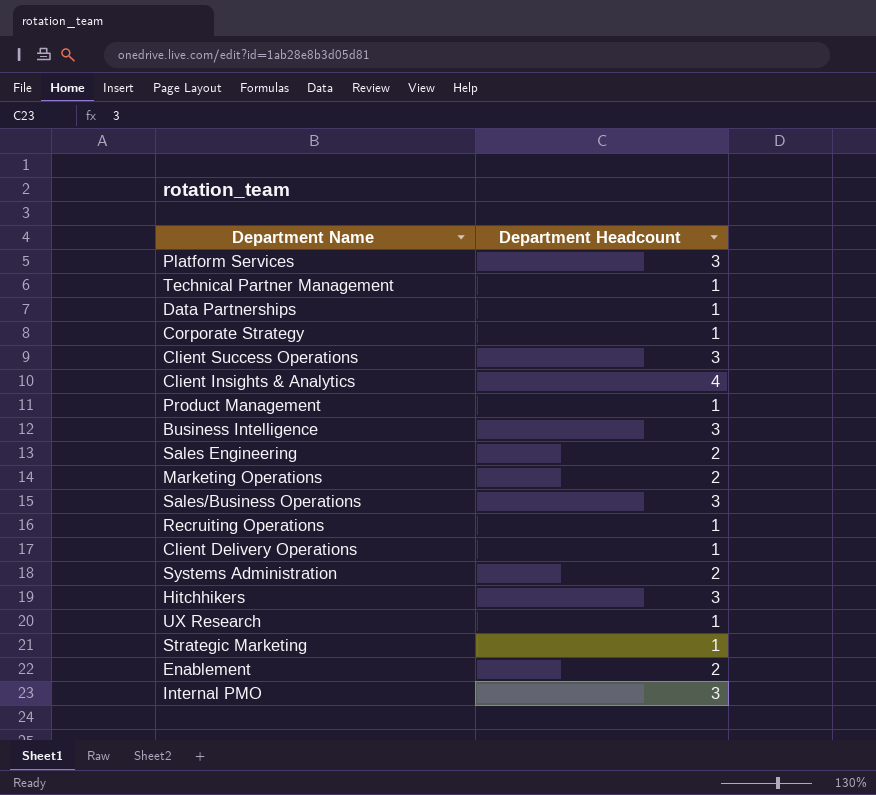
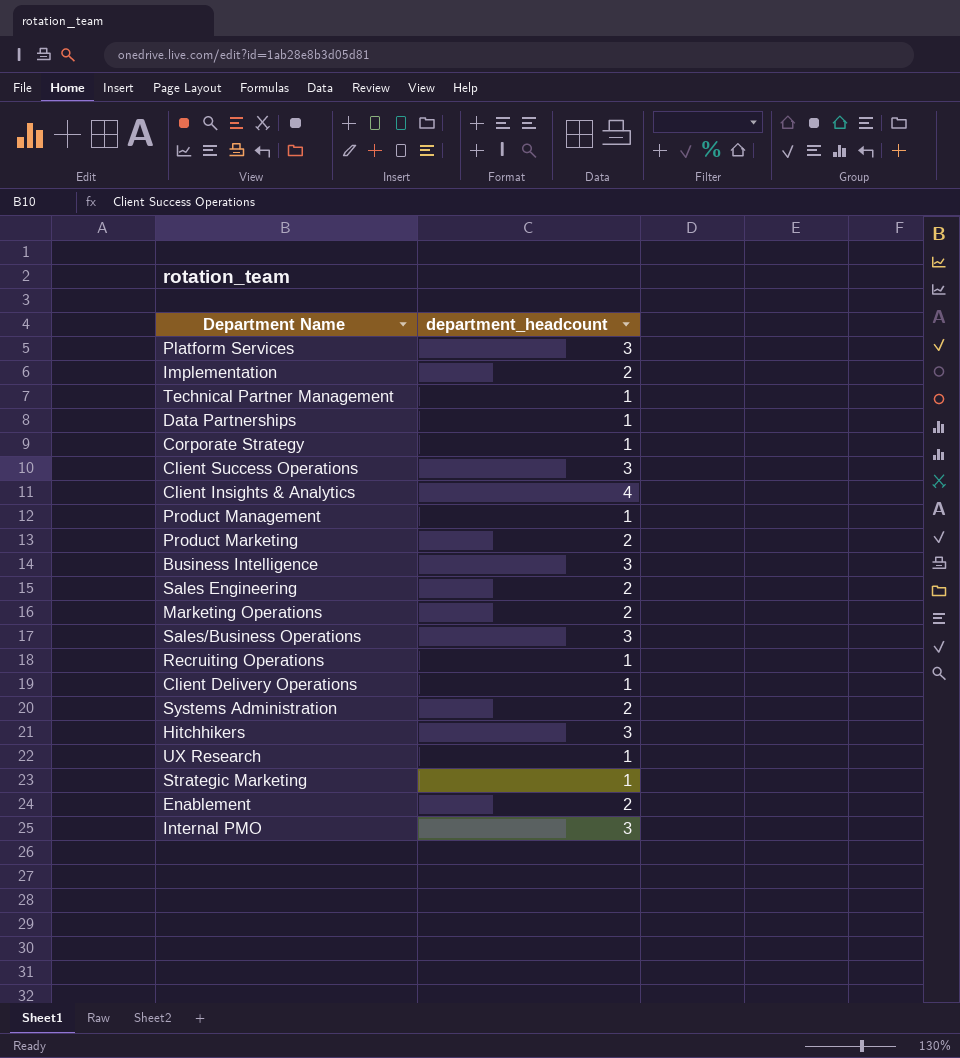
column name: Department Headcount -> department_headcount
row Implementation: none -> 2
row Product Marketing: none -> 2

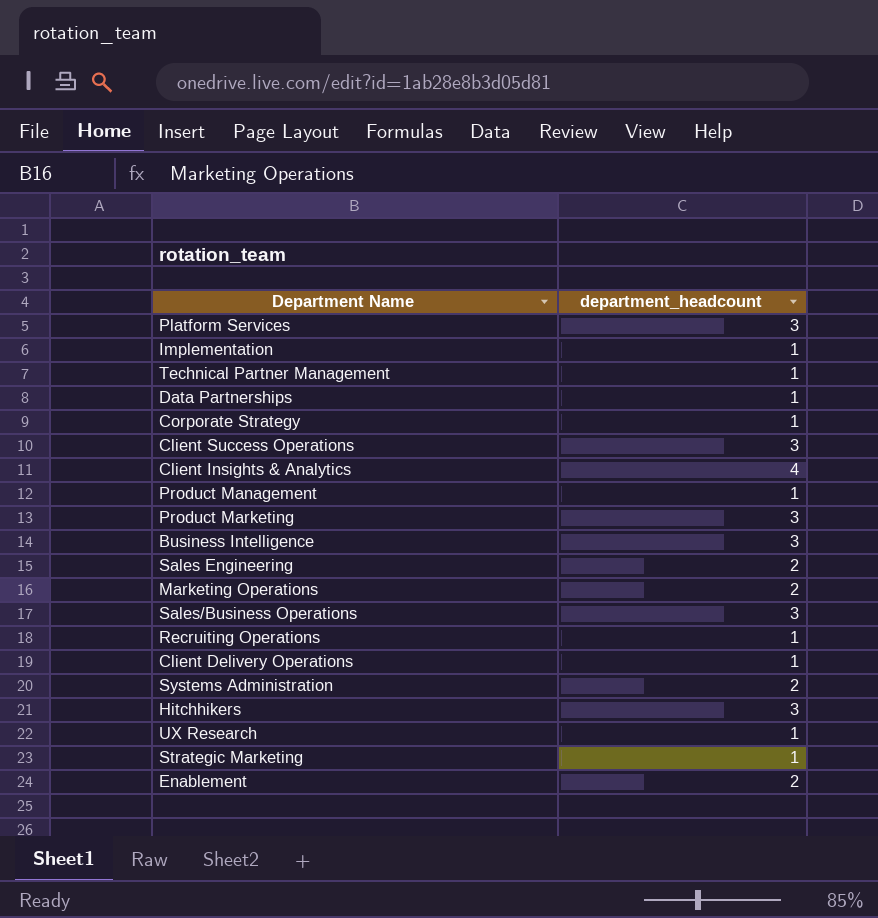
row Internal PMO: 3 -> none
Implementation | department_headcount: 2 -> 1
Product Marketing | department_headcount: 2 -> 3

